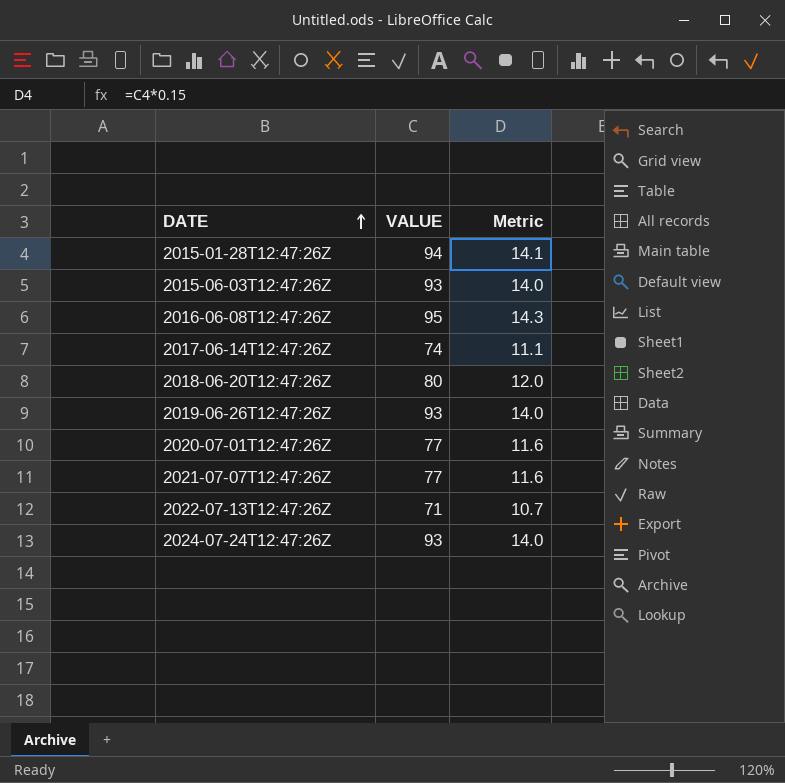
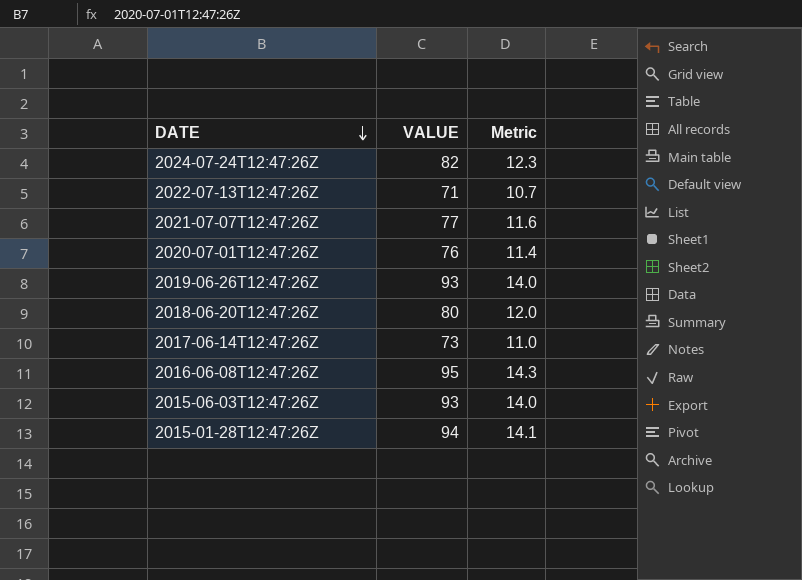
row order: DATE ascending -> DATE descending
2024-07-24T12:47:26Z | VALUE: 93 -> 82
2024-07-24T12:47:26Z | Metric: 14.0 -> 12.3
2020-07-01T12:47:26Z | VALUE: 77 -> 76
2020-07-01T12:47:26Z | Metric: 11.6 -> 11.4
2017-06-14T12:47:26Z | VALUE: 74 -> 73
2017-06-14T12:47:26Z | Metric: 11.1 -> 11.0

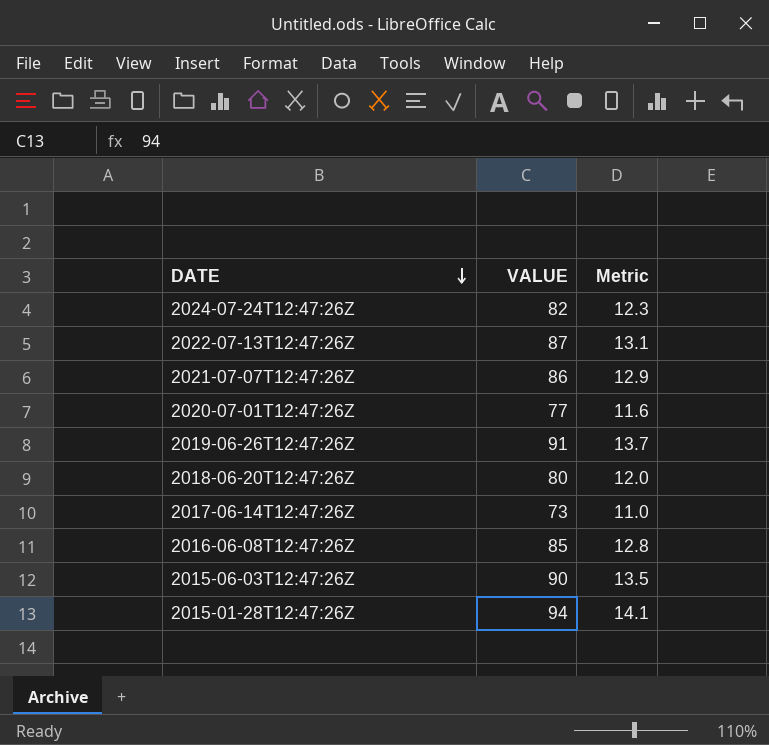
2022-07-13T12:47:26Z | VALUE: 71 -> 87
2022-07-13T12:47:26Z | Metric: 10.7 -> 13.1
2021-07-07T12:47:26Z | VALUE: 77 -> 86
2021-07-07T12:47:26Z | Metric: 11.6 -> 12.9
2020-07-01T12:47:26Z | VALUE: 76 -> 77
2020-07-01T12:47:26Z | Metric: 11.4 -> 11.6
2019-06-26T12:47:26Z | VALUE: 93 -> 91
2019-06-26T12:47:26Z | Metric: 14.0 -> 13.7
2016-06-08T12:47:26Z | VALUE: 95 -> 85
2016-06-08T12:47:26Z | Metric: 14.3 -> 12.8
2015-06-03T12:47:26Z | VALUE: 93 -> 90
2015-06-03T12:47:26Z | Metric: 14.0 -> 13.5

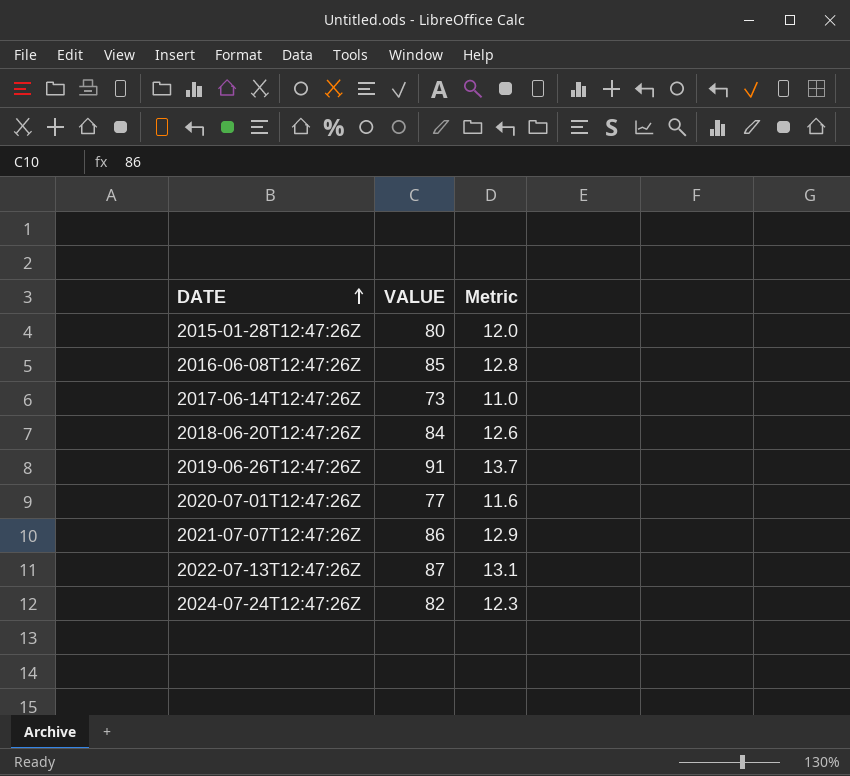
row order: DATE descending -> DATE ascending
row 2015-06-03T12:47:26Z: 90 | 13.5 -> none
2015-01-28T12:47:26Z | VALUE: 94 -> 80
2015-01-28T12:47:26Z | Metric: 14.1 -> 12.0
2018-06-20T12:47:26Z | VALUE: 80 -> 84
2018-06-20T12:47:26Z | Metric: 12.0 -> 12.6

